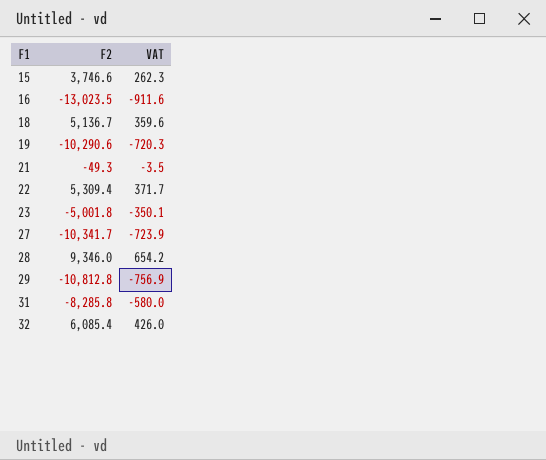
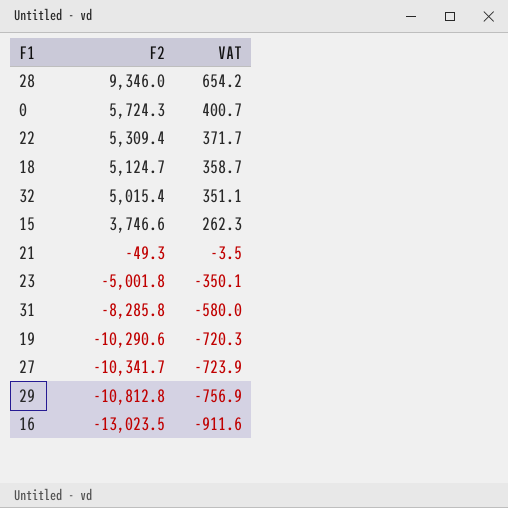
row order: F1 ascending -> F2 descending
row 0: none -> 5,724.3 | 400.7
18 | F2: 5,136.7 -> 5,124.7
18 | VAT: 359.6 -> 358.7
32 | F2: 6,085.4 -> 5,015.4
32 | VAT: 426.0 -> 351.1

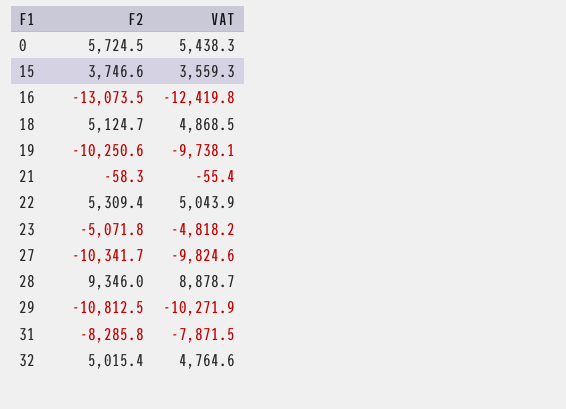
row order: F2 descending -> F1 ascending
column VAT | formula: [F2] * 0.07 -> [F2] * 0.95
0 | F2: 5,724.3 -> 5,724.5
16 | F2: -13,023.5 -> -13,073.5
19 | F2: -10,290.6 -> -10,250.6
21 | F2: -49.3 -> -58.3
23 | F2: -5,001.8 -> -5,071.8
29 | F2: -10,812.8 -> -10,812.5

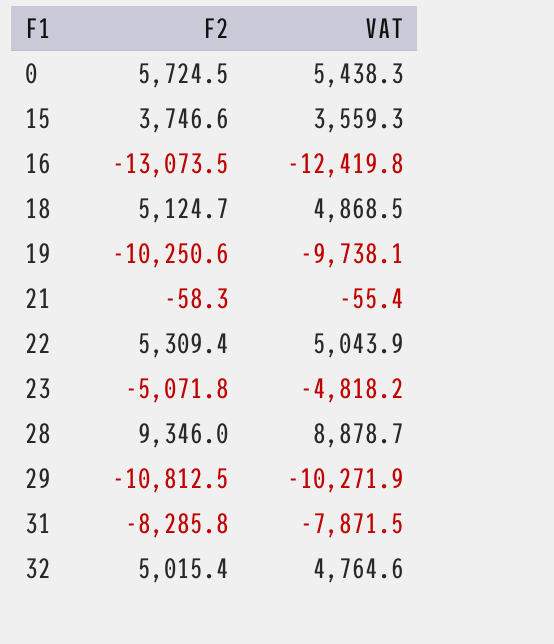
row 27: -10,341.7 | -9,824.6 -> none

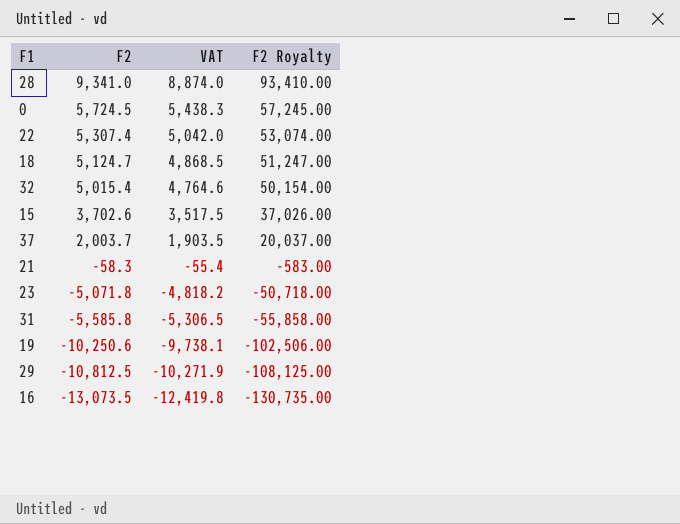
row order: F1 ascending -> F2 descending
column F2 Royalty | formula: none -> [F2] * 10
28 | F2: 9,346.0 -> 9,341.0
28 | VAT: 8,878.7 -> 8,874.0
22 | F2: 5,309.4 -> 5,307.4
22 | VAT: 5,043.9 -> 5,042.0
15 | F2: 3,746.6 -> 3,702.6
15 | VAT: 3,559.3 -> 3,517.5
row 37: none -> 2,003.7 | 1,903.5 | 20,037.00
31 | F2: -8,285.8 -> -5,585.8
31 | VAT: -7,871.5 -> -5,306.5

